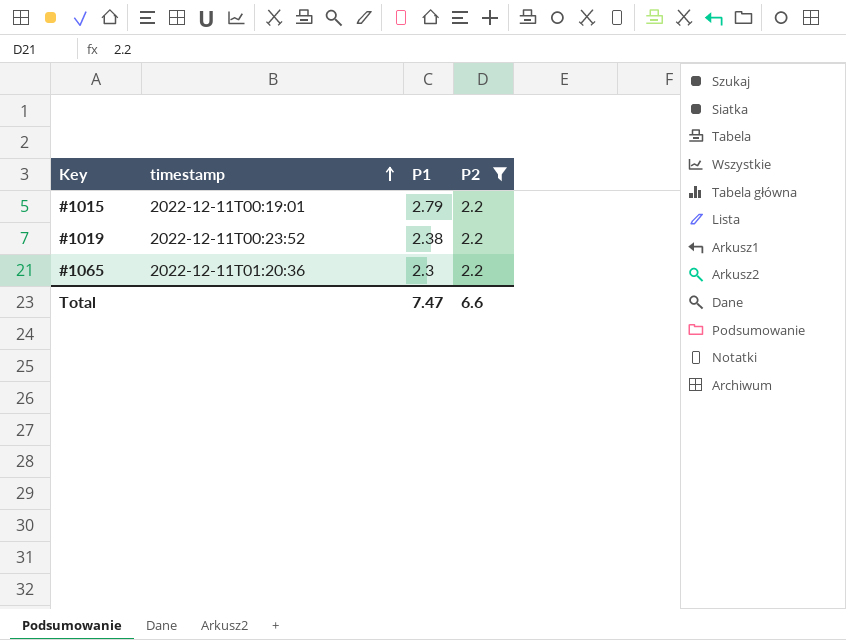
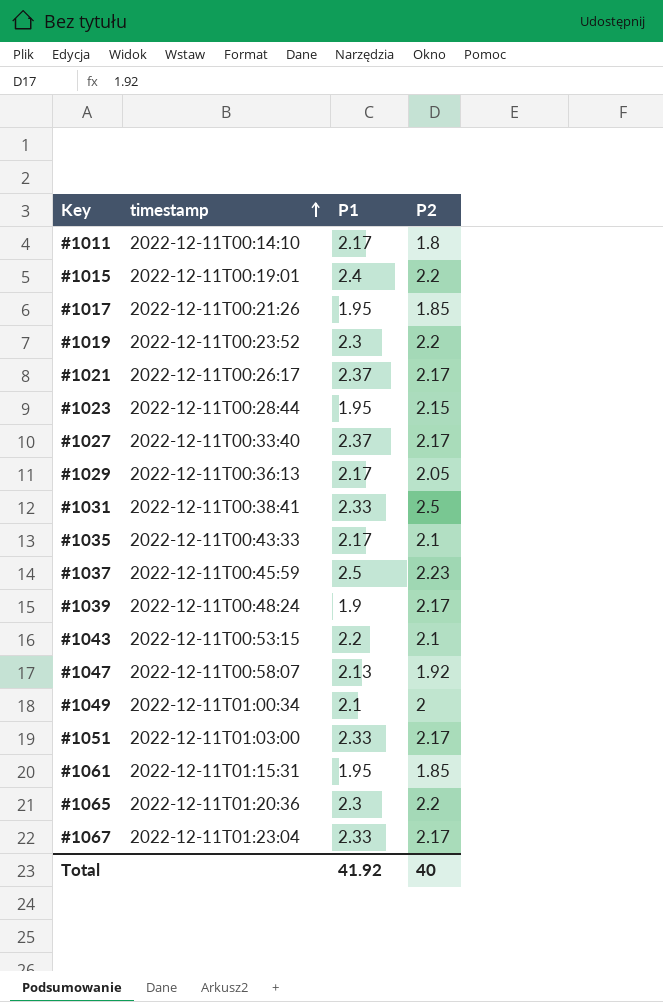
filter: P2 = 2.2 -> none
#1015 | P1: 2.79 -> 2.4
#1019 | P1: 2.38 -> 2.3
Total | P1: 7.47 -> 41.92
Total | P2: 6.6 -> 40

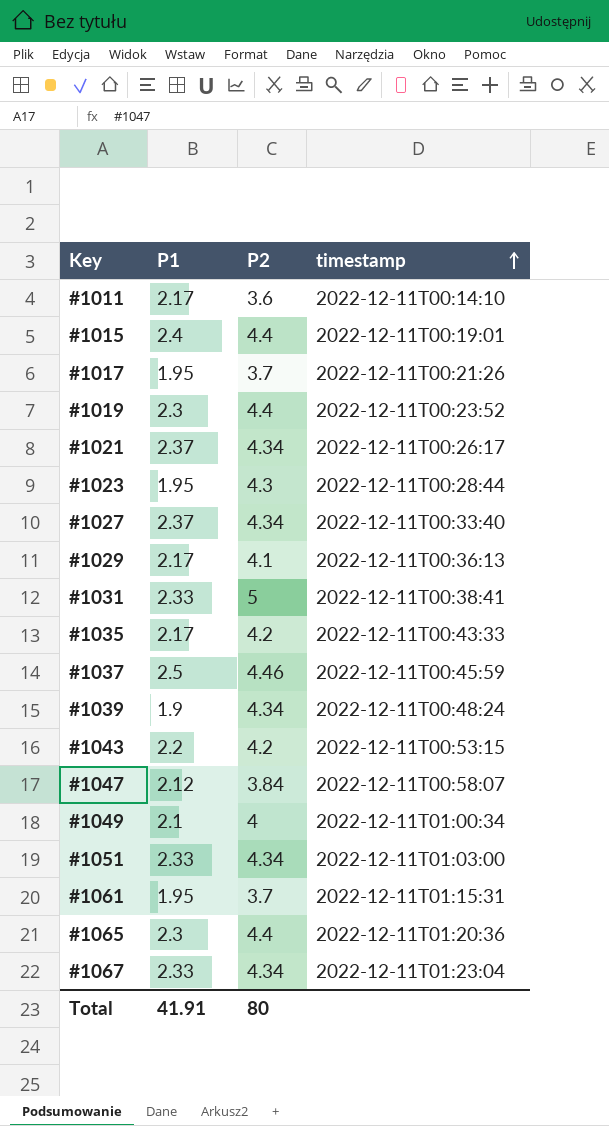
column timestamp | position: 2 -> 4
#1011 | P2: 1.8 -> 3.6
#1015 | P2: 2.2 -> 4.4
#1017 | P2: 1.85 -> 3.7
#1019 | P2: 2.2 -> 4.4
#1021 | P2: 2.17 -> 4.34
#1023 | P2: 2.15 -> 4.3
#1027 | P2: 2.17 -> 4.34
#1029 | P2: 2.05 -> 4.1
#1031 | P2: 2.5 -> 5
#1035 | P2: 2.1 -> 4.2
#1037 | P2: 2.23 -> 4.46
#1039 | P2: 2.17 -> 4.34
#1043 | P2: 2.1 -> 4.2
#1047 | P1: 2.13 -> 2.12
#1047 | P2: 1.92 -> 3.84
#1049 | P2: 2 -> 4
#1051 | P2: 2.17 -> 4.34
#1061 | P2: 1.85 -> 3.7
#1065 | P2: 2.2 -> 4.4
#1067 | P2: 2.17 -> 4.34
Total | P1: 41.92 -> 41.91
Total | P2: 40 -> 80

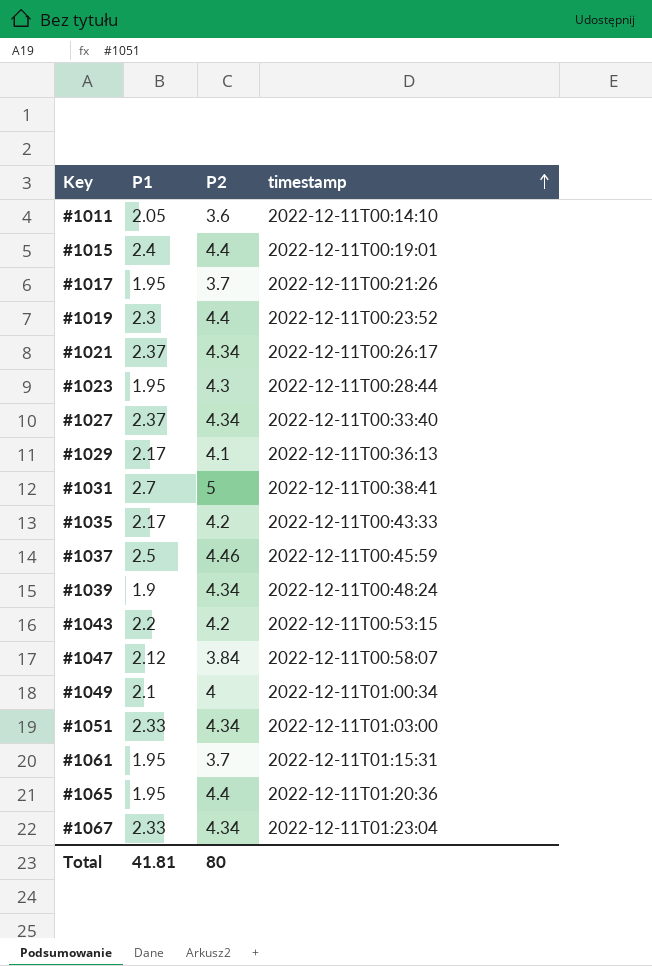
#1011 | P1: 2.17 -> 2.05
#1031 | P1: 2.33 -> 2.7
#1065 | P1: 2.3 -> 1.95
Total | P1: 41.91 -> 41.81

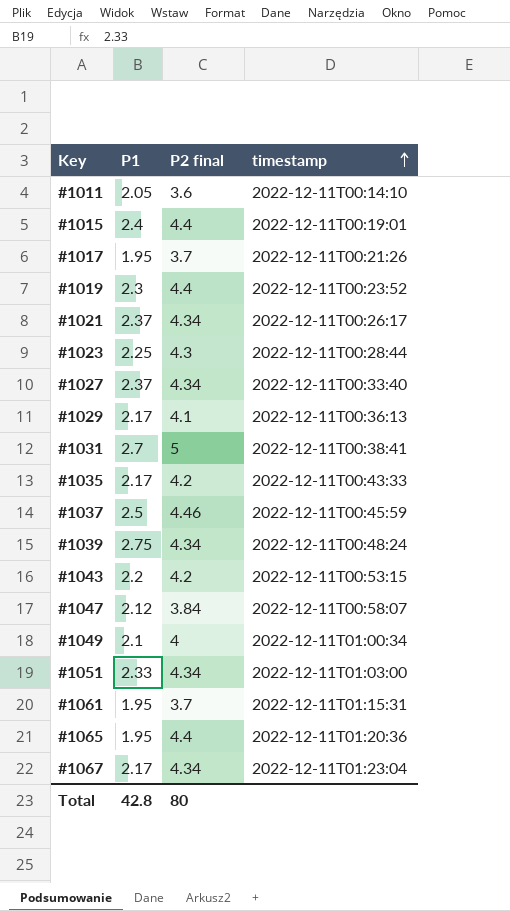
column name: P2 -> P2 final
#1023 | P1: 1.95 -> 2.25
#1039 | P1: 1.9 -> 2.75
#1067 | P1: 2.33 -> 2.17
Total | P1: 41.81 -> 42.8

